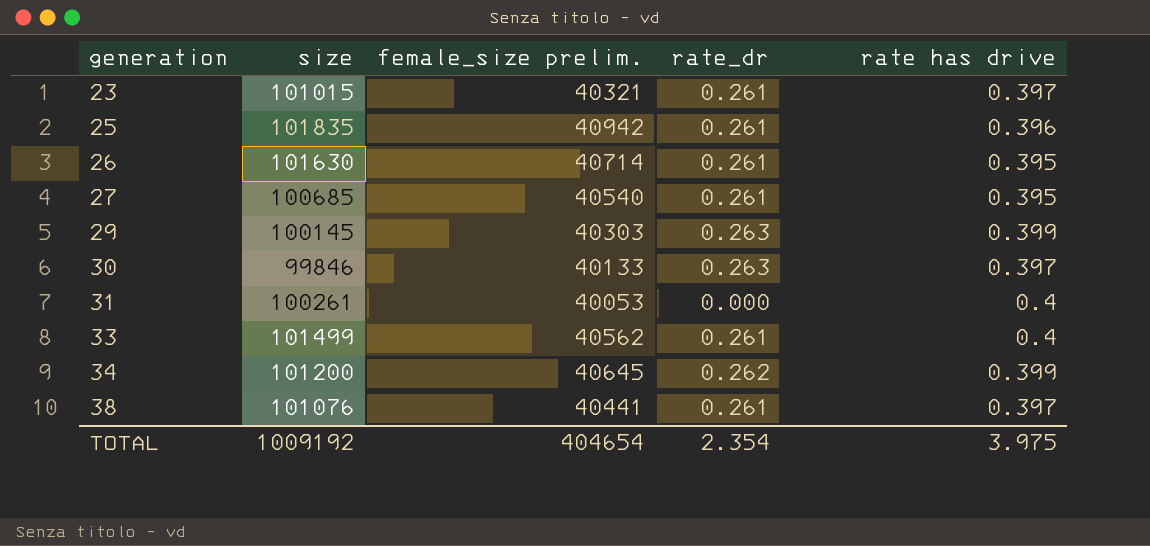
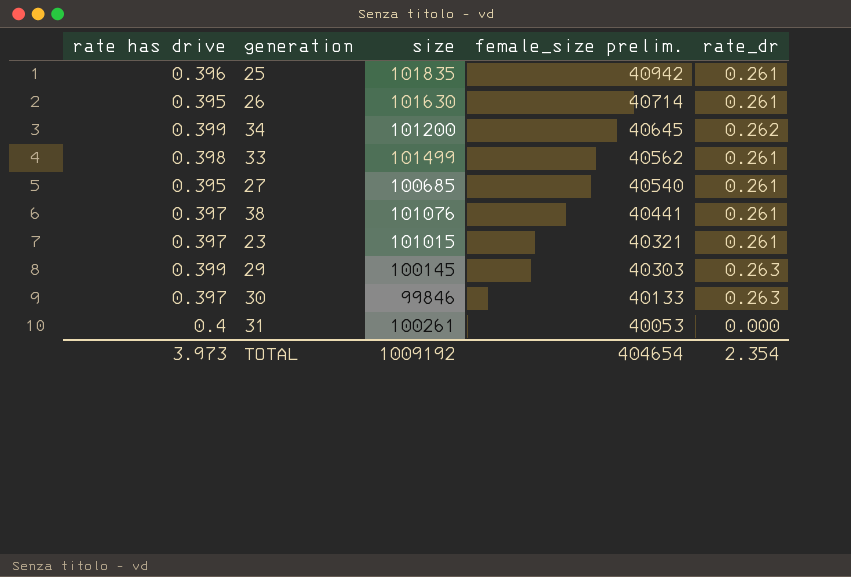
row order: generation ascending -> female_size prelim. descending
column rate has drive | position: 5 -> 1
33 | rate has drive: 0.4 -> 0.398
TOTAL | rate has drive: 3.975 -> 3.973

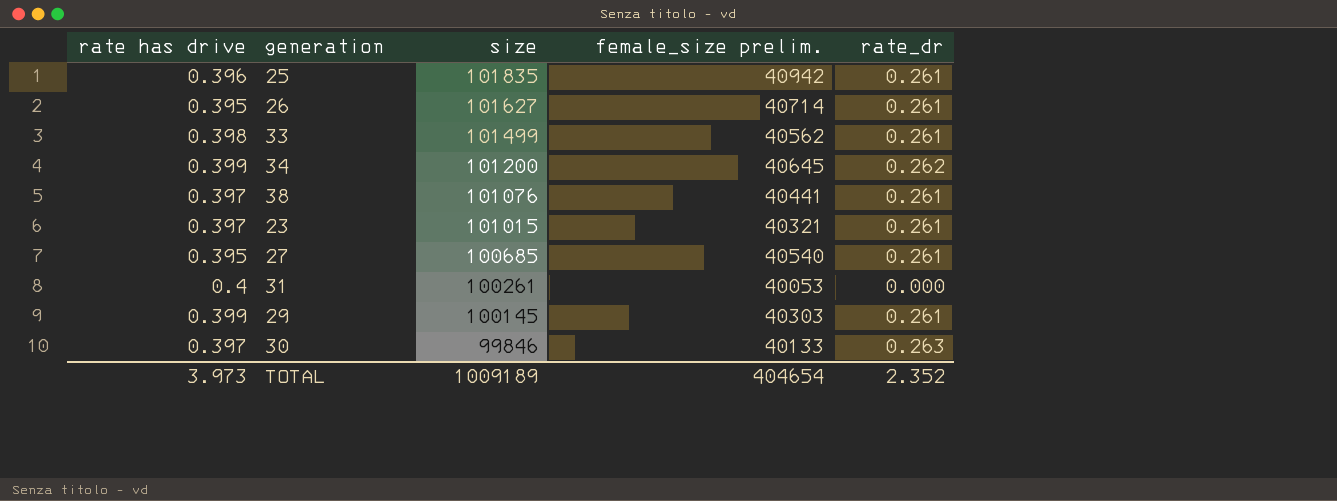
row order: female_size prelim. descending -> size descending
26 | size: 101630 -> 101627
29 | rate_dr: 0.263 -> 0.261
TOTAL | size: 1009192 -> 1009189
TOTAL | rate_dr: 2.354 -> 2.352

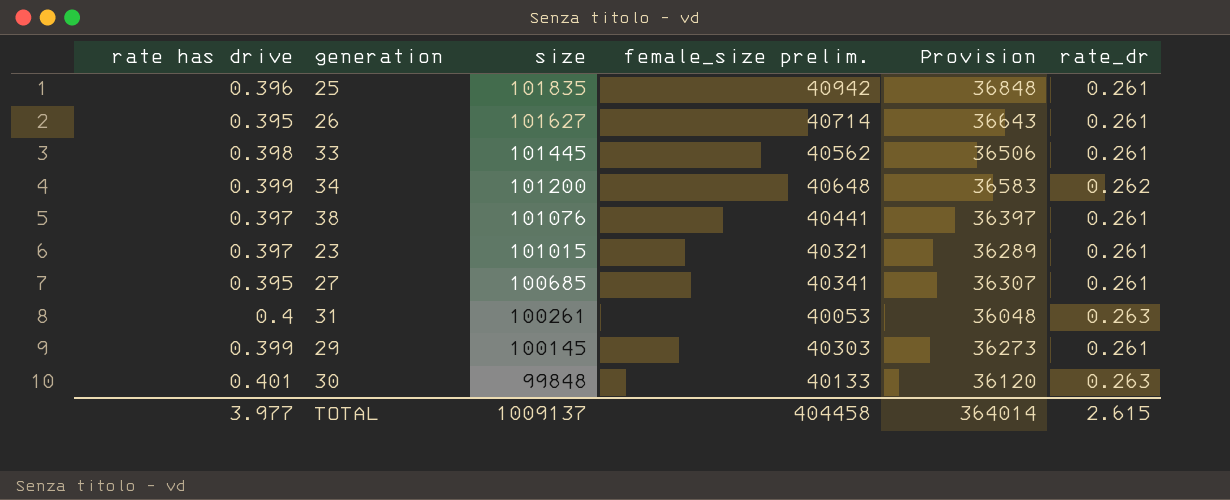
column Provision | formula: none -> [female_size prelim.] * 0.9
33 | size: 101499 -> 101445
34 | female_size prelim.: 40645 -> 40648
27 | female_size prelim.: 40540 -> 40341
31 | rate_dr: 0.000 -> 0.263
30 | rate has drive: 0.397 -> 0.401
30 | size: 99846 -> 99848
TOTAL | rate has drive: 3.973 -> 3.977
TOTAL | size: 1009189 -> 1009137
TOTAL | female_size prelim.: 404654 -> 404458
TOTAL | rate_dr: 2.352 -> 2.615

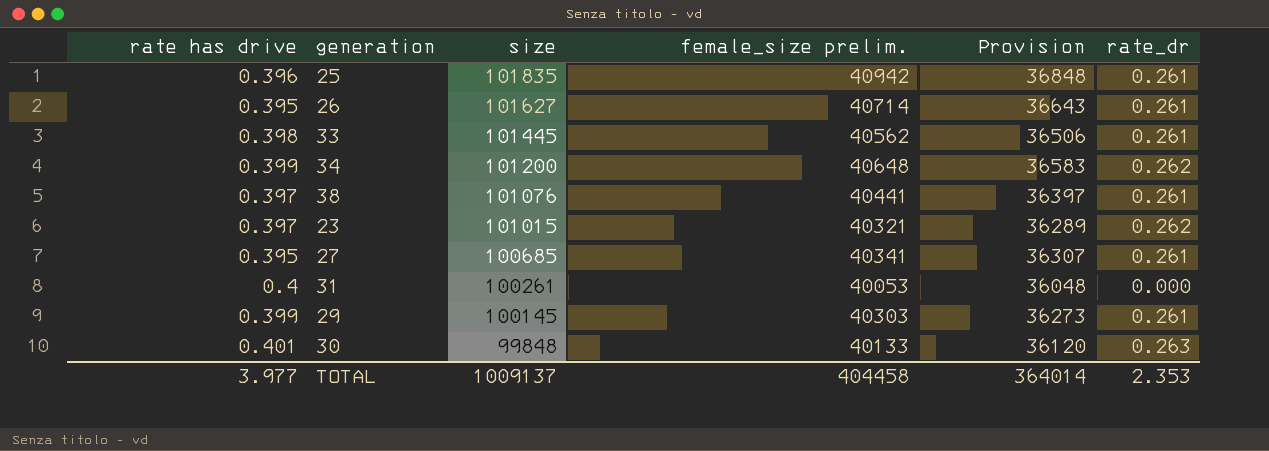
23 | rate_dr: 0.261 -> 0.262
31 | rate_dr: 0.263 -> 0.000
TOTAL | rate_dr: 2.615 -> 2.353

